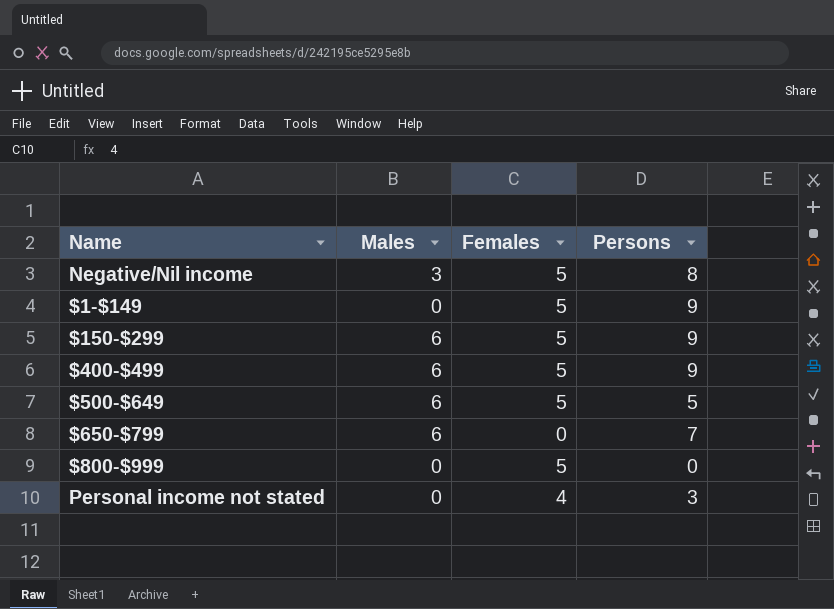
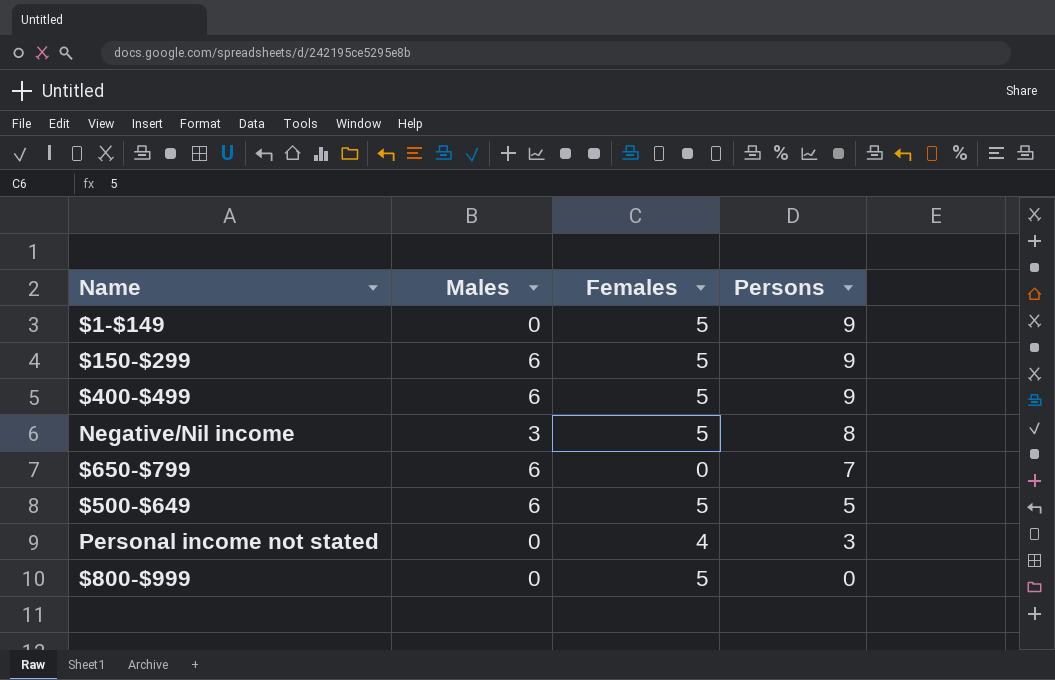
row order: none -> Persons descending

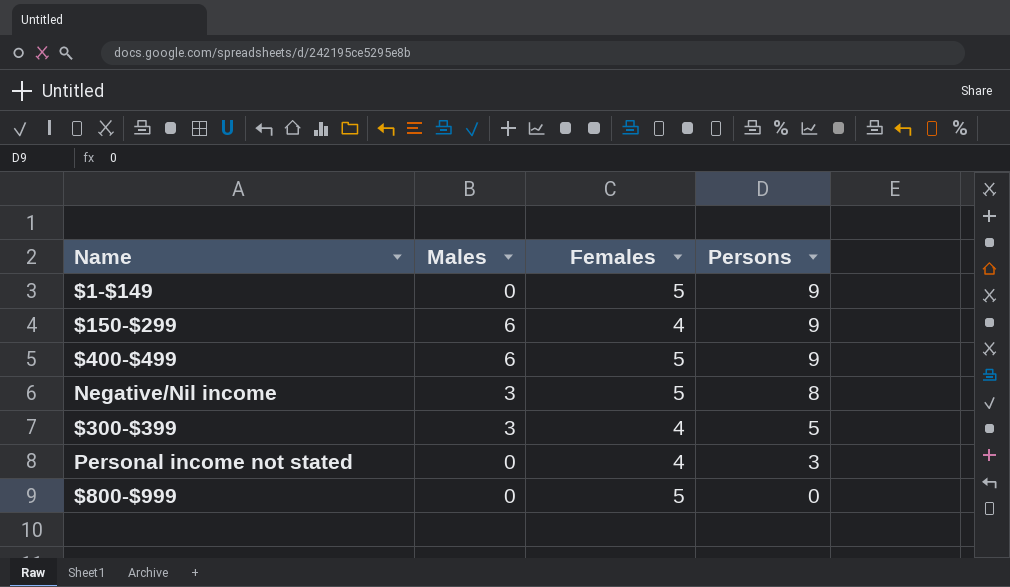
row $650-$799: 6 | 0 | 7 -> none
row $500-$649: 6 | 5 | 5 -> none
$150-$299 | Females: 5 -> 4
row $300-$399: none -> 3 | 4 | 5

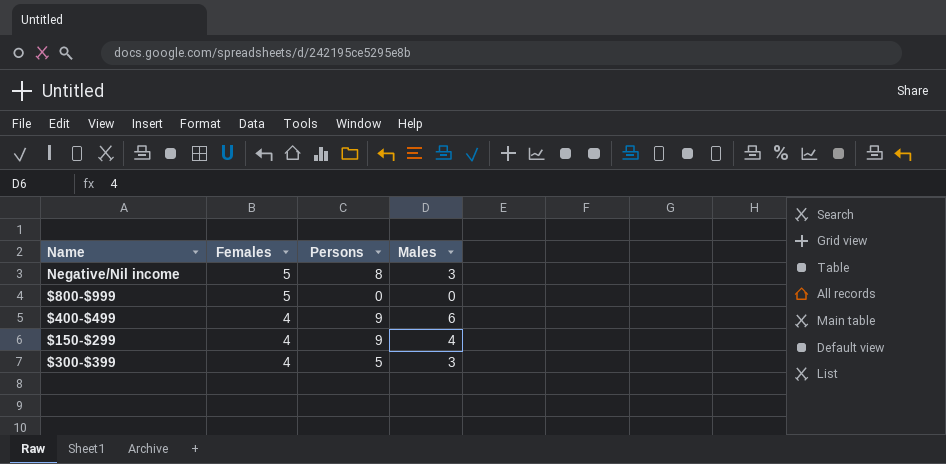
row order: Persons descending -> Females descending
column Males | position: 2 -> 4
row $1-$149: 0 | 5 | 9 -> none
row Personal income not stated: 0 | 4 | 3 -> none
$400-$499 | Females: 5 -> 4
$150-$299 | Males: 6 -> 4

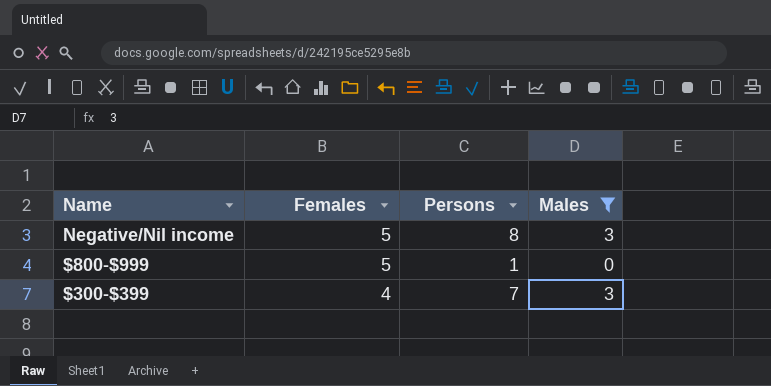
filter: none -> Males <= 3
$800-$999 | Persons: 0 -> 1
$300-$399 | Persons: 5 -> 7

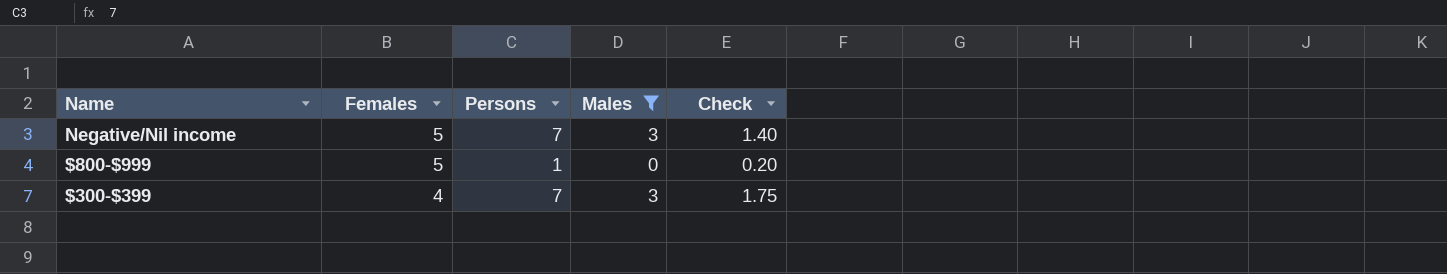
column Check | formula: none -> [Persons] / [Females]
Negative/Nil income | Persons: 8 -> 7

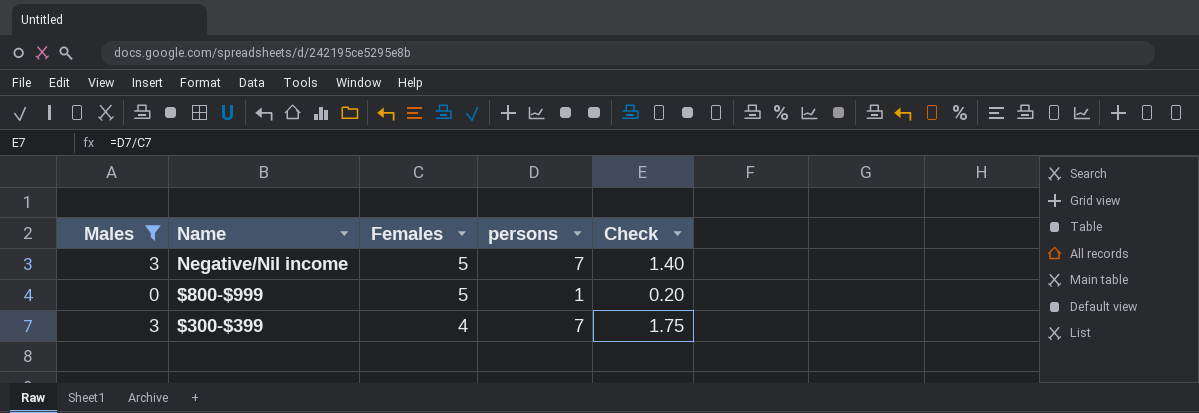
column Males | position: 4 -> 1
column name: Persons -> persons

